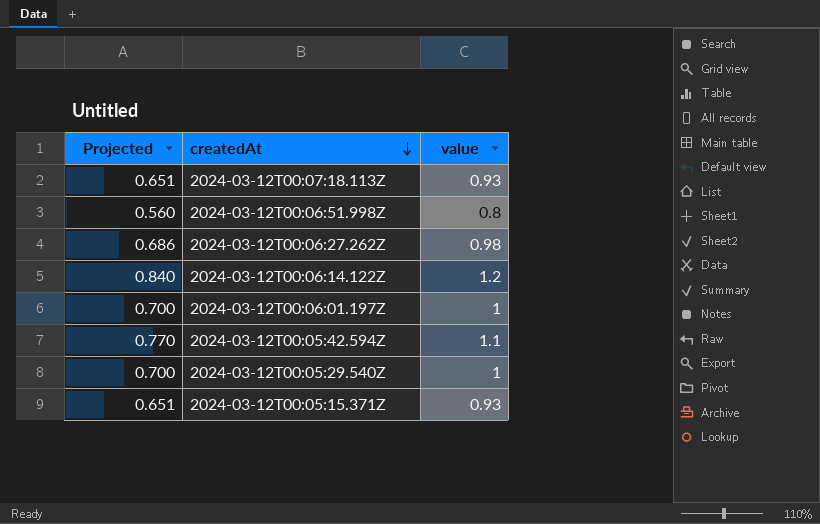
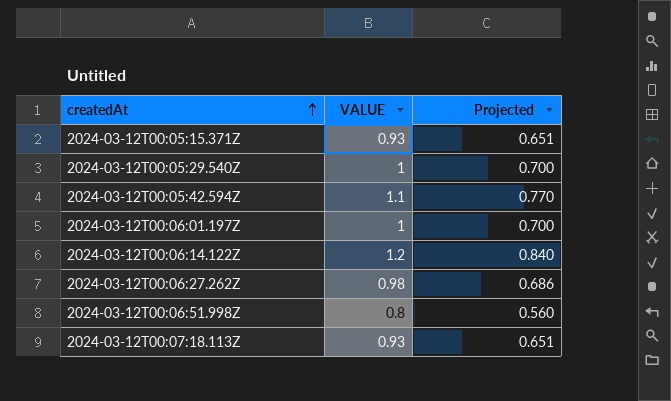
row order: createdAt descending -> createdAt ascending
column name: value -> VALUE
column Projected | position: 1 -> 3

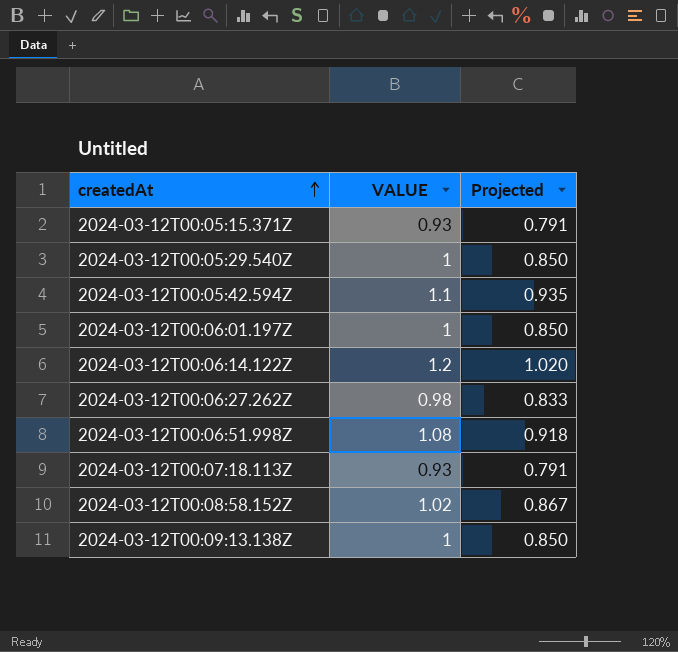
column Projected | formula: [VALUE] * 0.7 -> [VALUE] * 0.85
2024-03-12T00:06:51.998Z | VALUE: 0.8 -> 1.08
row 2024-03-12T00:08:58.152Z: none -> 1.02 | 0.867
row 2024-03-12T00:09:13.138Z: none -> 1 | 0.850

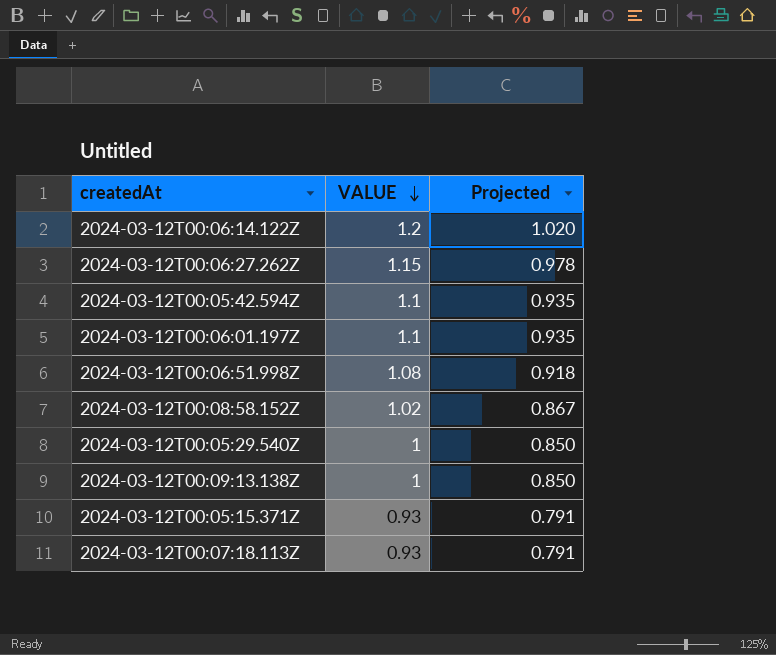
row order: createdAt ascending -> VALUE descending
2024-03-12T00:06:27.262Z | VALUE: 0.98 -> 1.15
2024-03-12T00:06:27.262Z | Projected: 0.833 -> 0.978
2024-03-12T00:06:01.197Z | VALUE: 1 -> 1.1
2024-03-12T00:06:01.197Z | Projected: 0.850 -> 0.935

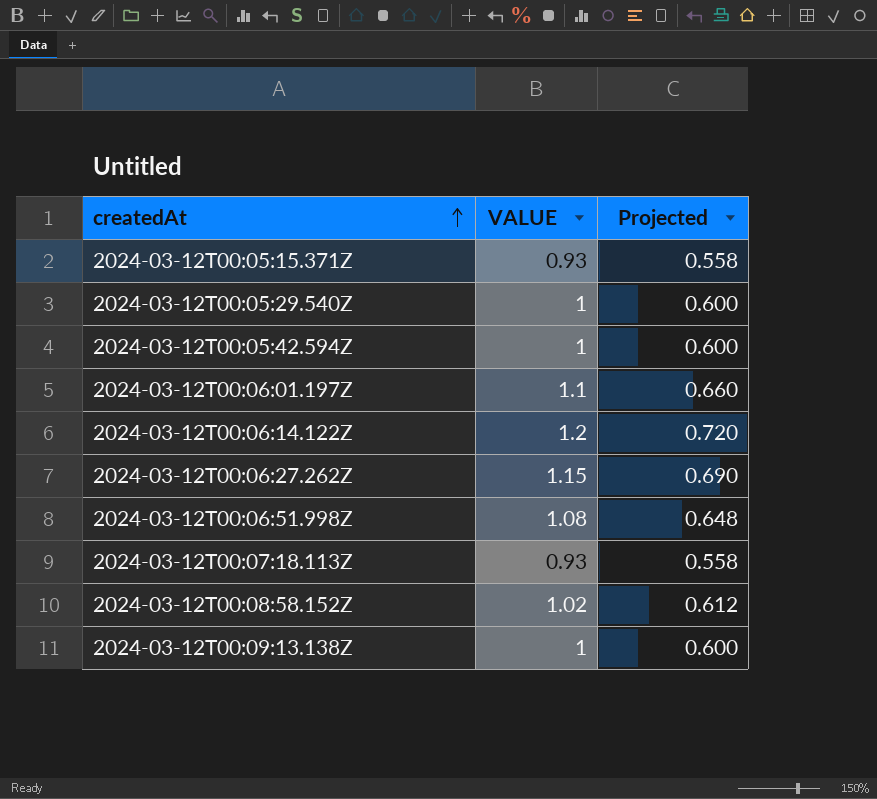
row order: VALUE descending -> createdAt ascending
column Projected | formula: [VALUE] * 0.85 -> [VALUE] * 0.6
2024-03-12T00:05:42.594Z | VALUE: 1.1 -> 1

